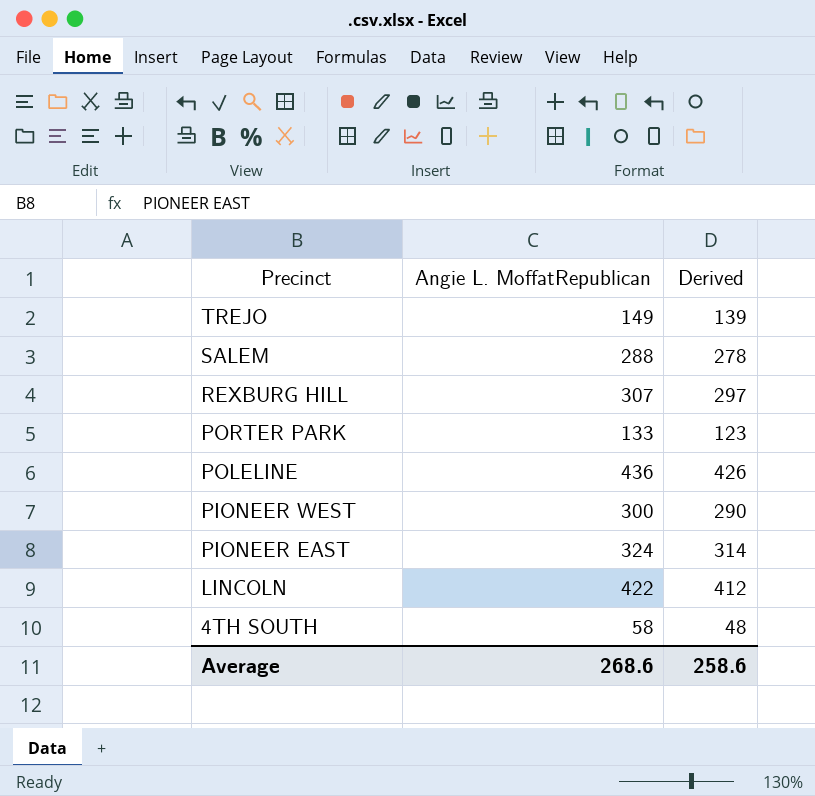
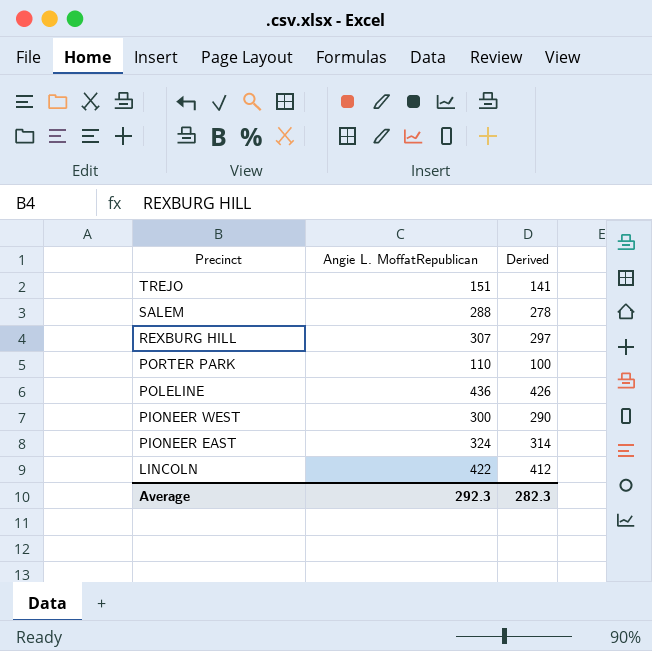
row 4TH SOUTH: 58 | 48 -> none
TREJO | Angie L. MoffatRepublican: 149 -> 151
TREJO | Derived: 139 -> 141
PORTER PARK | Angie L. MoffatRepublican: 133 -> 110
PORTER PARK | Derived: 123 -> 100
Average | Angie L. MoffatRepublican: 268.6 -> 292.3
Average | Derived: 258.6 -> 282.3

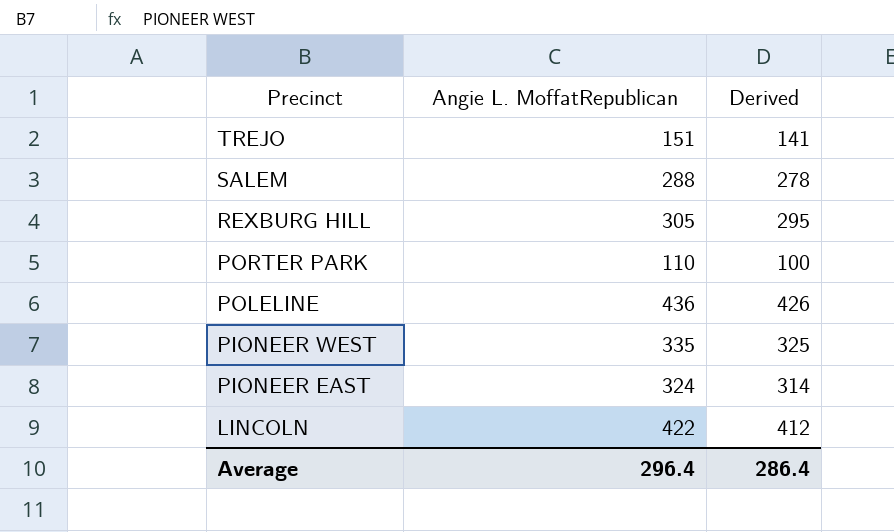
REXBURG HILL | Angie L. MoffatRepublican: 307 -> 305
REXBURG HILL | Derived: 297 -> 295
PIONEER WEST | Angie L. MoffatRepublican: 300 -> 335
PIONEER WEST | Derived: 290 -> 325
Average | Angie L. MoffatRepublican: 292.3 -> 296.4
Average | Derived: 282.3 -> 286.4

